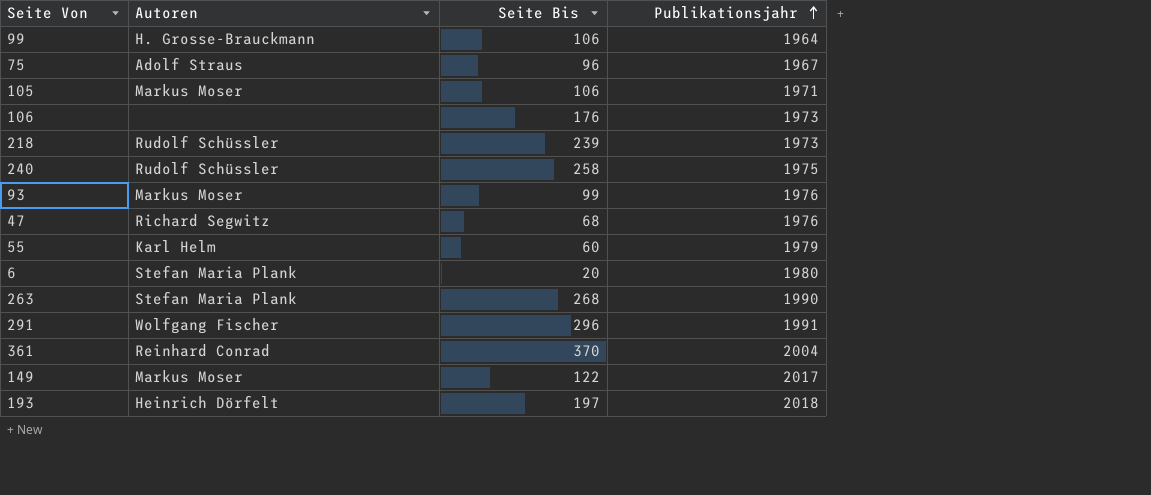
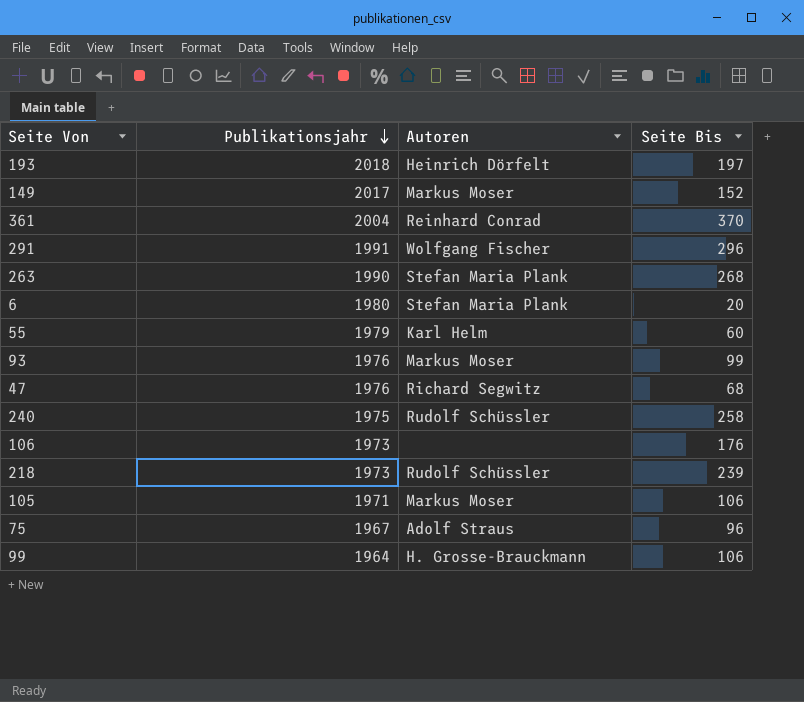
row order: Publikationsjahr ascending -> Publikationsjahr descending
column Publikationsjahr | position: 4 -> 2
149 | Seite Bis: 122 -> 152

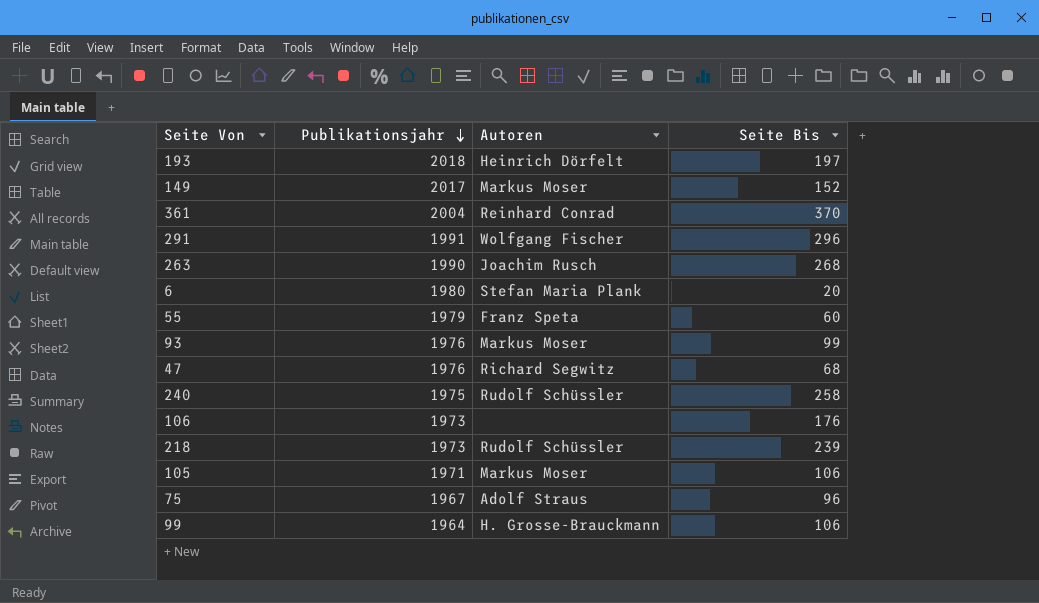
263 | Autoren: Stefan Maria Plank -> Joachim Rusch
55 | Autoren: Karl Helm -> Franz Speta

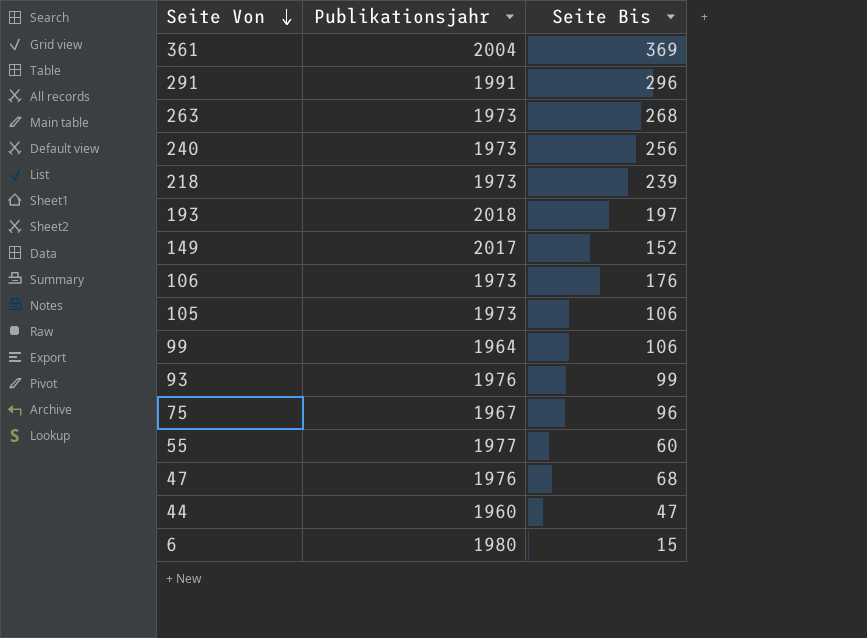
row order: Publikationsjahr descending -> Seite Von descending
column Autoren | position: 3 -> none
361 | Seite Bis: 370 -> 369
263 | Publikationsjahr: 1990 -> 1973
240 | Publikationsjahr: 1975 -> 1973
240 | Seite Bis: 258 -> 256
105 | Publikationsjahr: 1971 -> 1973
55 | Publikationsjahr: 1979 -> 1977
row 44: none -> 1960 | 47
6 | Seite Bis: 20 -> 15

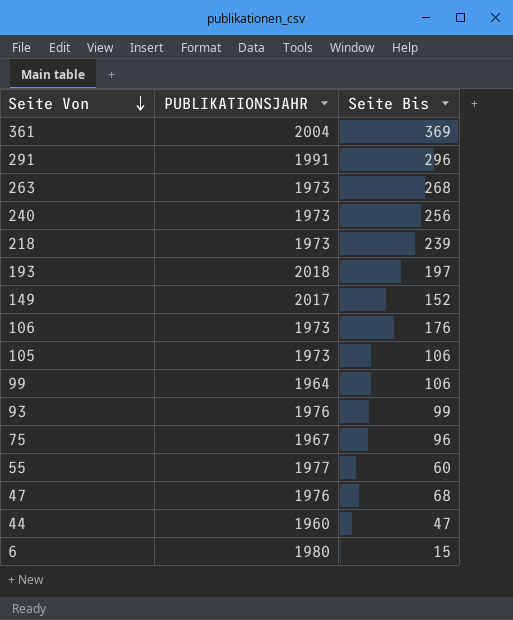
column name: Publikationsjahr -> PUBLIKATIONSJAHR

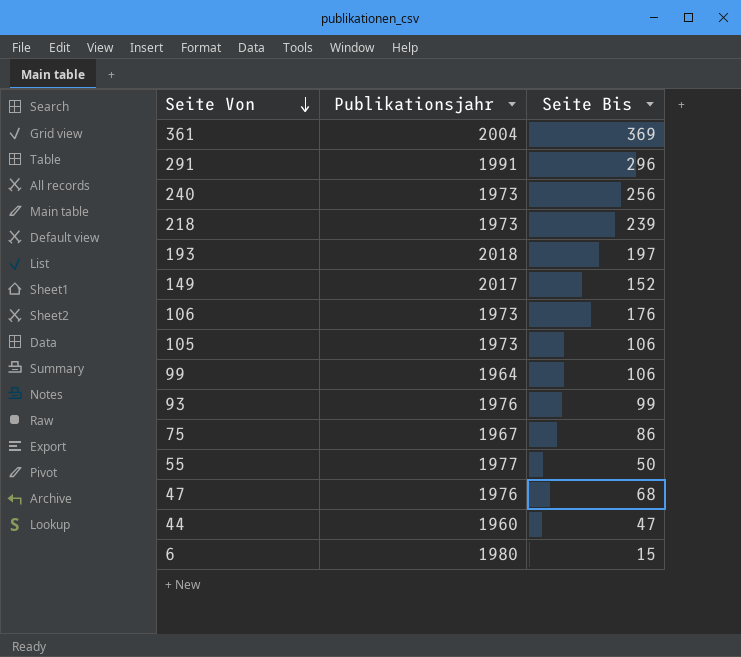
column name: PUBLIKATIONSJAHR -> Publikationsjahr
row 263: 1973 | 268 -> none
75 | Seite Bis: 96 -> 86
55 | Seite Bis: 60 -> 50

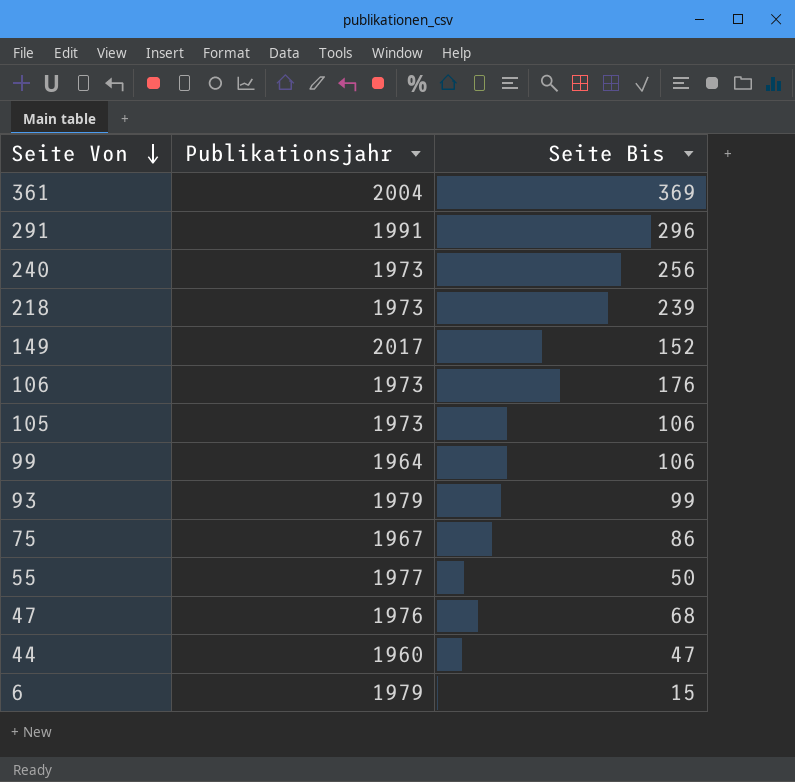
row 193: 2018 | 197 -> none
93 | Publikationsjahr: 1976 -> 1979
6 | Publikationsjahr: 1980 -> 1979

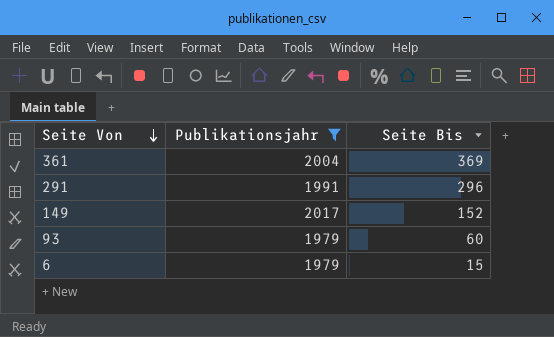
filter: none -> Publikationsjahr >= 1979
93 | Seite Bis: 99 -> 60

